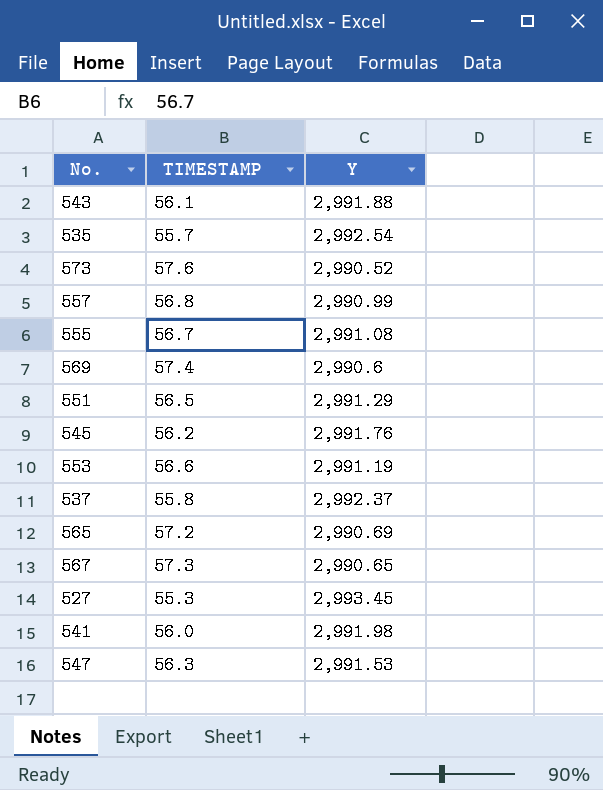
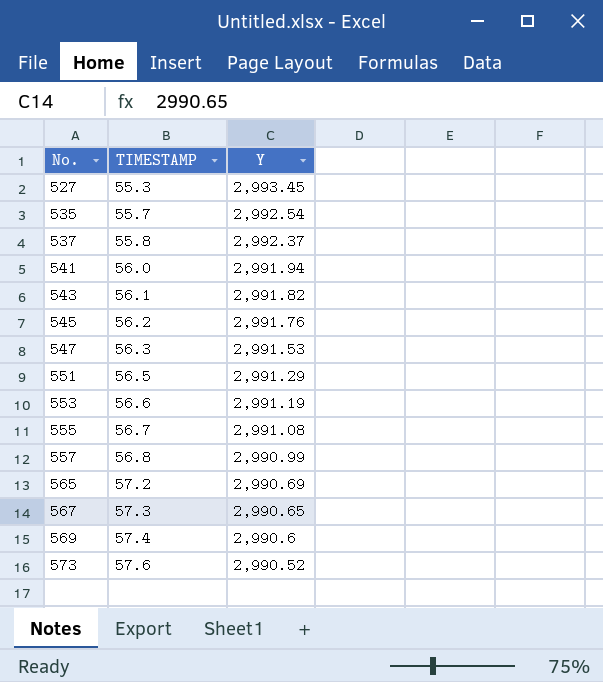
row order: none -> No. ascending
541 | Y: 2,991.98 -> 2,991.94
543 | Y: 2,991.88 -> 2,991.82

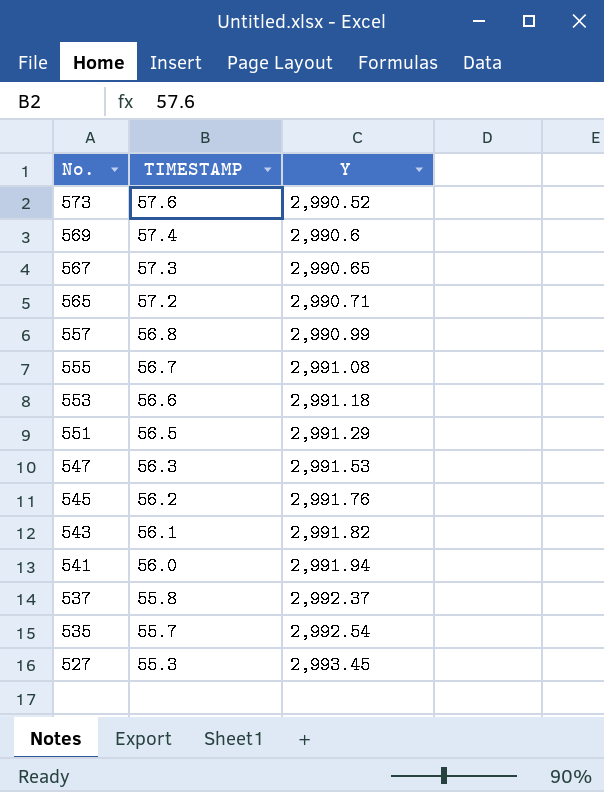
row order: No. ascending -> No. descending
565 | Y: 2,990.69 -> 2,990.71
553 | Y: 2,991.19 -> 2,991.18

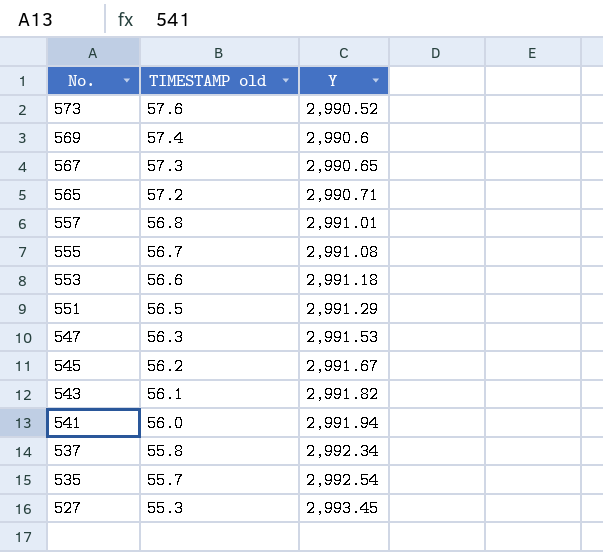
column name: TIMESTAMP -> TIMESTAMP old
557 | Y: 2,990.99 -> 2,991.01
545 | Y: 2,991.76 -> 2,991.67
537 | Y: 2,992.37 -> 2,992.34

